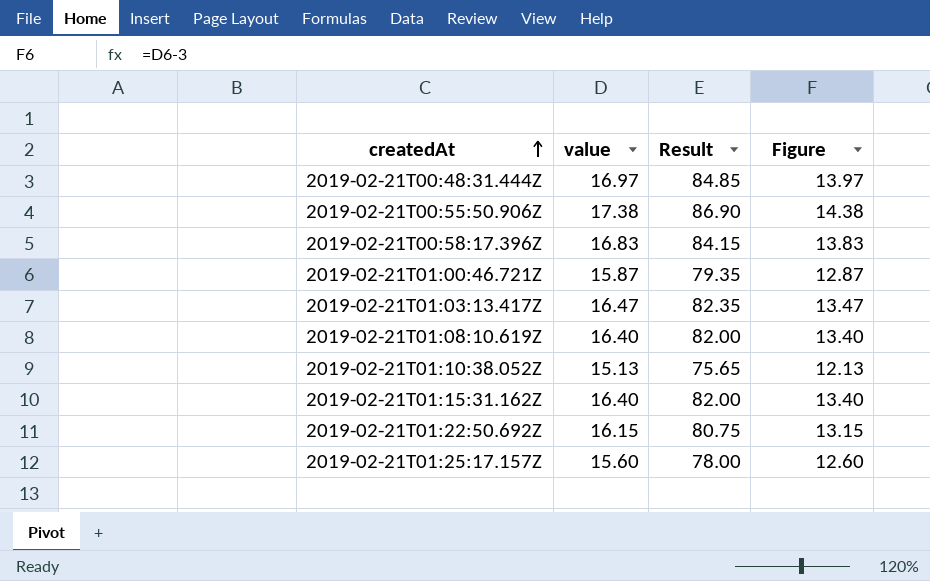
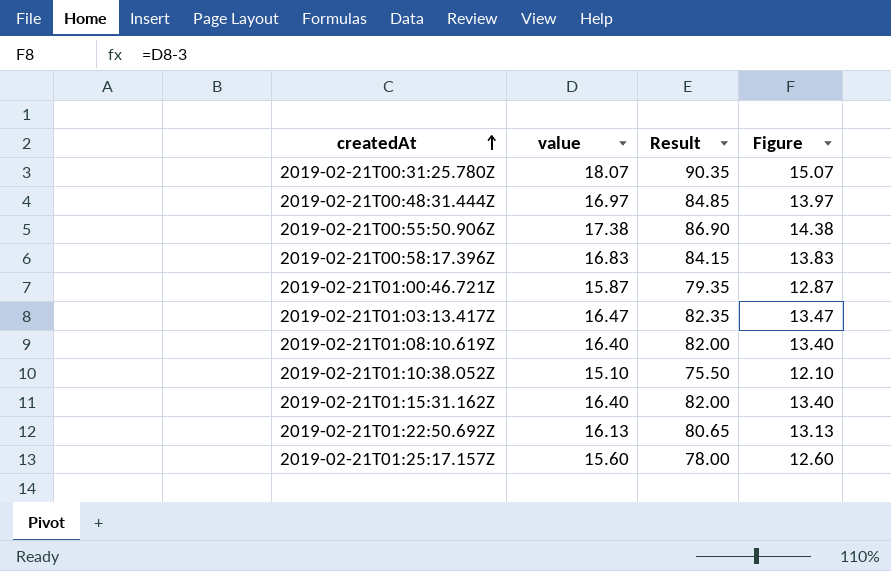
row 2019-02-21T00:31:25.780Z: none -> 18.07 | 90.35 | 15.07
2019-02-21T01:10:38.052Z | value: 15.13 -> 15.10
2019-02-21T01:10:38.052Z | Result: 75.65 -> 75.50
2019-02-21T01:10:38.052Z | Figure: 12.13 -> 12.10
2019-02-21T01:22:50.692Z | value: 16.15 -> 16.13
2019-02-21T01:22:50.692Z | Result: 80.75 -> 80.65
2019-02-21T01:22:50.692Z | Figure: 13.15 -> 13.13

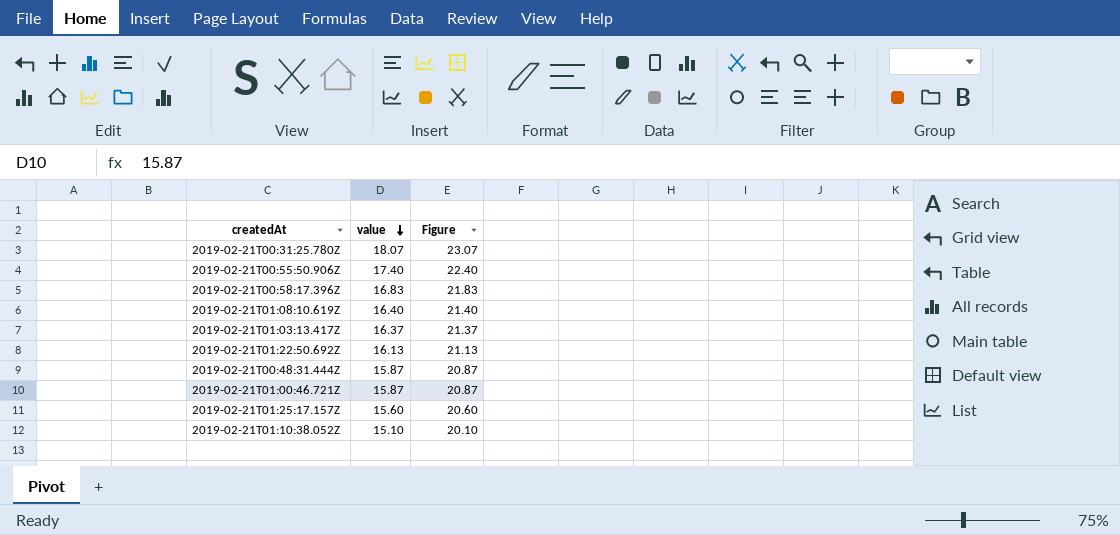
row order: createdAt ascending -> value descending
column Result | formula: [value] * 5 -> none
column Figure | formula: [value] - 3 -> [value] + 5
row 2019-02-21T01:15:31.162Z: 16.40 | 82.00 | 13.40 -> none
2019-02-21T00:55:50.906Z | value: 17.38 -> 17.40
2019-02-21T01:03:13.417Z | value: 16.47 -> 16.37
2019-02-21T00:48:31.444Z | value: 16.97 -> 15.87

